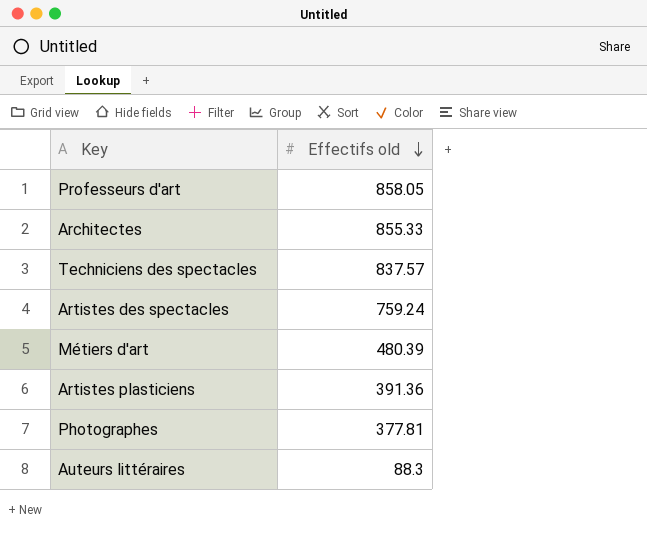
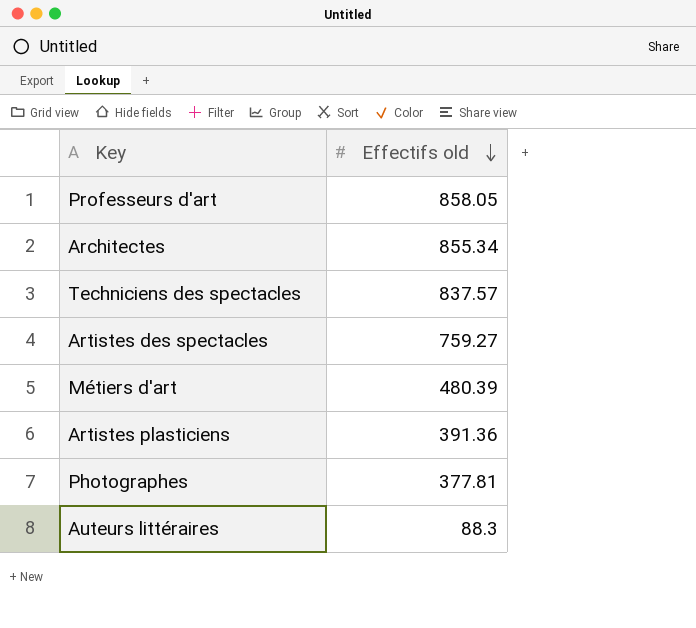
Architectes | Effectifs old: 855.33 -> 855.34
Artistes des spectacles | Effectifs old: 759.24 -> 759.27

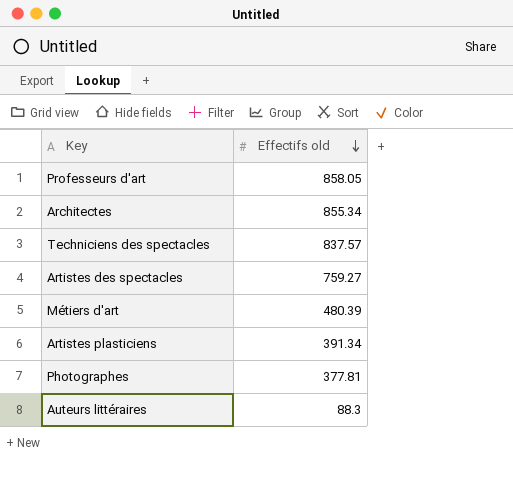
Artistes plasticiens | Effectifs old: 391.36 -> 391.34

